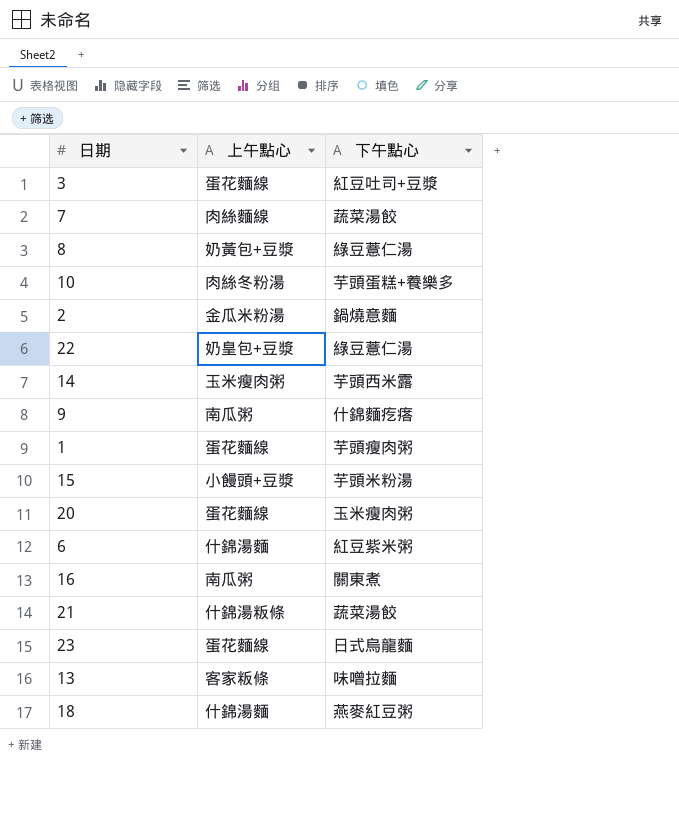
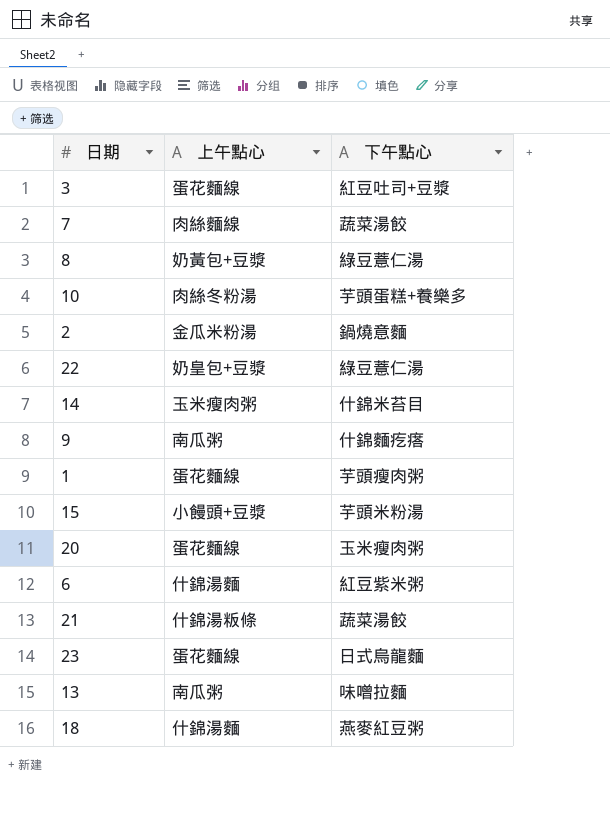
row 16: 南瓜粥 | 關東煮 -> none
14 | 下午點心: 芋頭西米露 -> 什錦米苔目
13 | 上午點心: 客家粄條 -> 南瓜粥

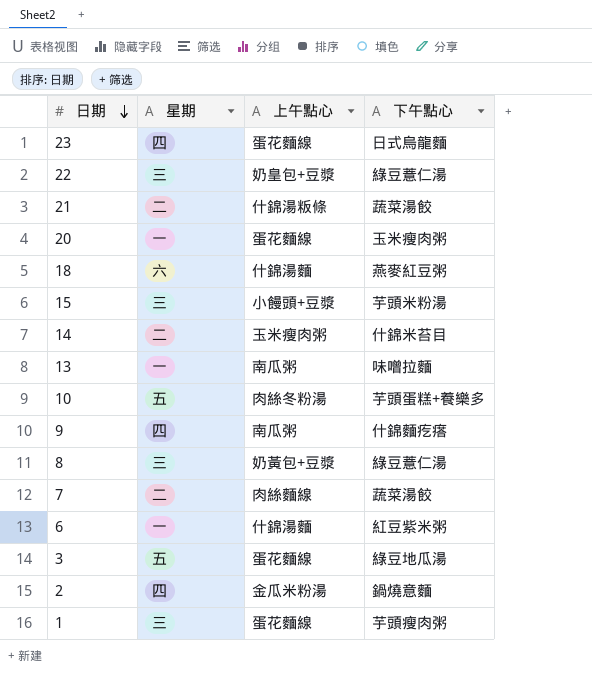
row order: none -> 日期 descending
column 星期 | position: none -> 2
3 | 下午點心: 紅豆吐司+豆漿 -> 綠豆地瓜湯

